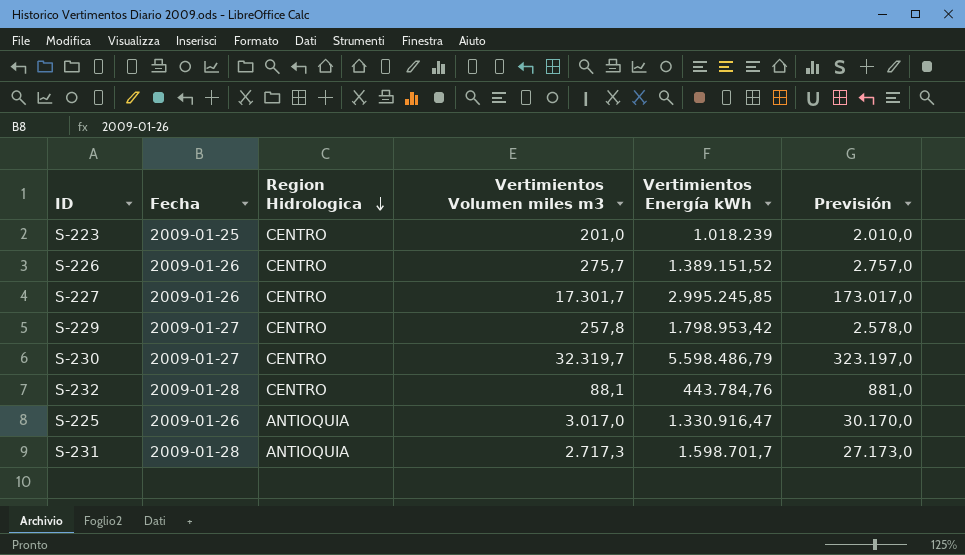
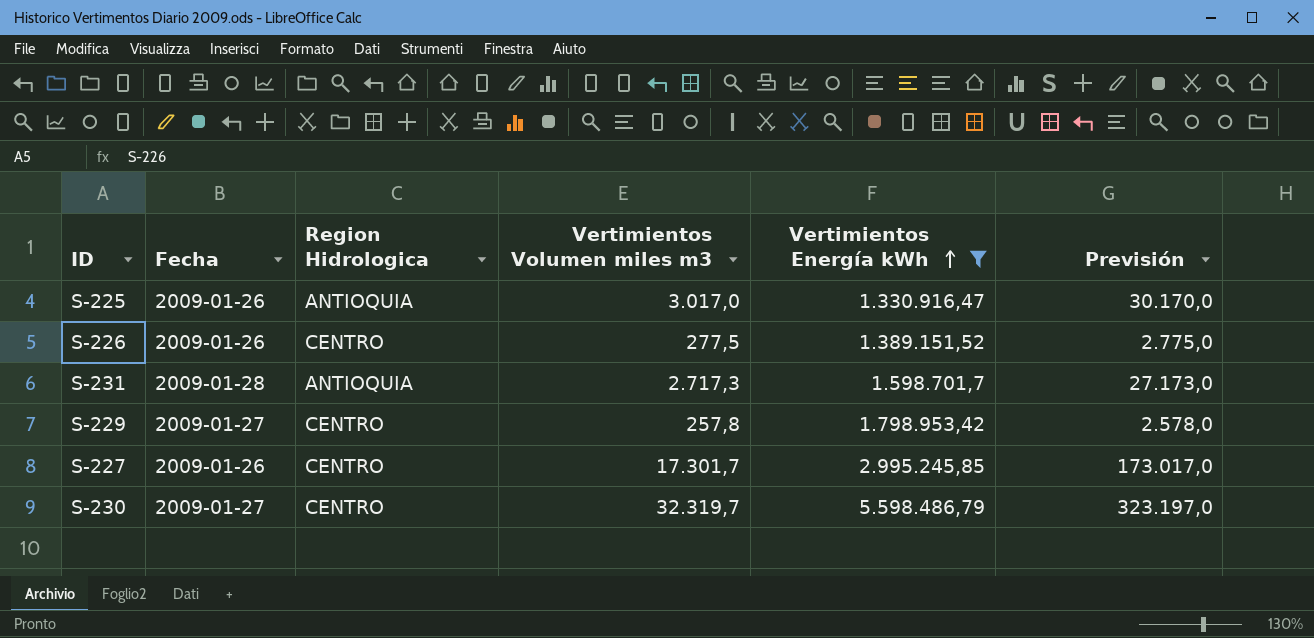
filter: none -> Vertimientos Energía kWh >= 1.330.916,47
row order: Region Hidrologica descending -> Vertimientos Energía kWh ascending
S-226 | Vertimientos Volumen miles m3: 275,7 -> 277,5
S-226 | Previsión: 2.757,0 -> 2.775,0

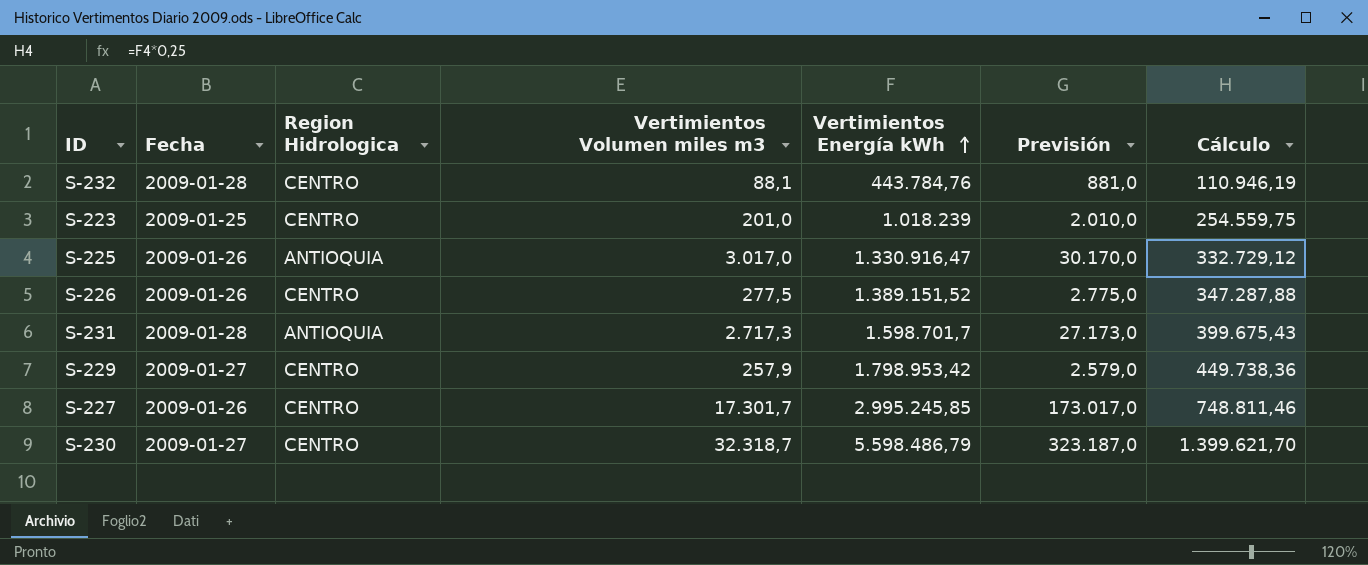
filter: Vertimientos Energía kWh >= 1.330.916,47 -> none
column Cálculo | formula: none -> [Vertimientos Energía kWh] * 0,25
S-229 | Vertimientos Volumen miles m3: 257,8 -> 257,9
S-229 | Previsión: 2.578,0 -> 2.579,0
S-230 | Vertimientos Volumen miles m3: 32.319,7 -> 32.318,7
S-230 | Previsión: 323.197,0 -> 323.187,0

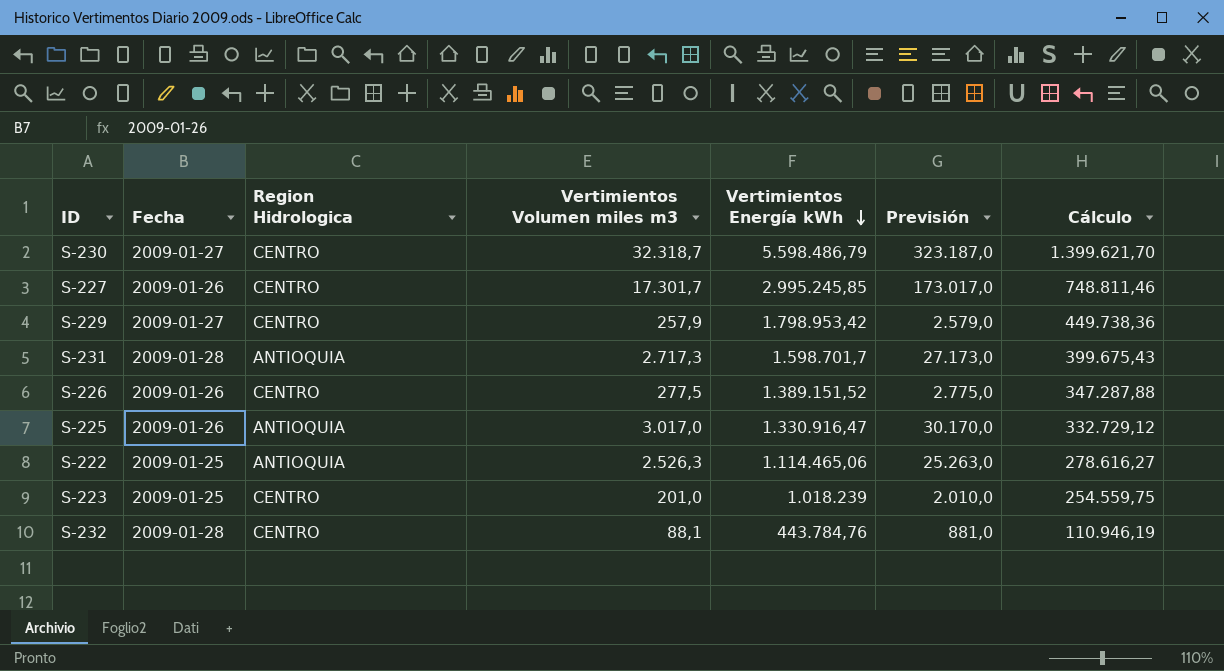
row order: Vertimientos Energía kWh ascending -> Vertimientos Energía kWh descending
row S-222: none -> 2009-01-25 | ANTIOQUIA | 2.526,3 | 1.114.465,06 | 25.263,0 | 278.616,27

